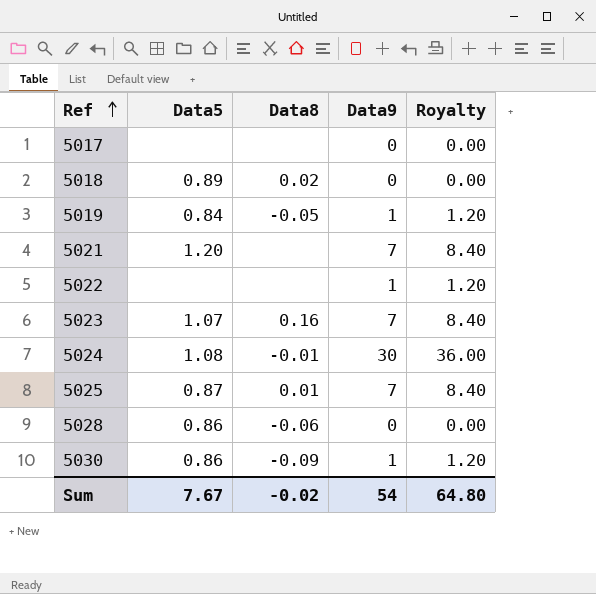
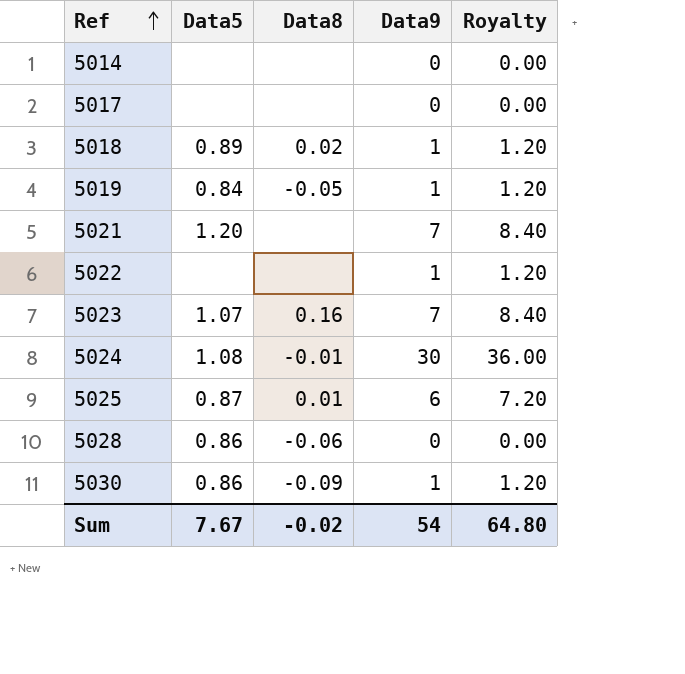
row 5014: none -> none | none | 0 | 0.00
5018 | Data9: 0 -> 1
5018 | Royalty: 0.00 -> 1.20
5025 | Data9: 7 -> 6
5025 | Royalty: 8.40 -> 7.20

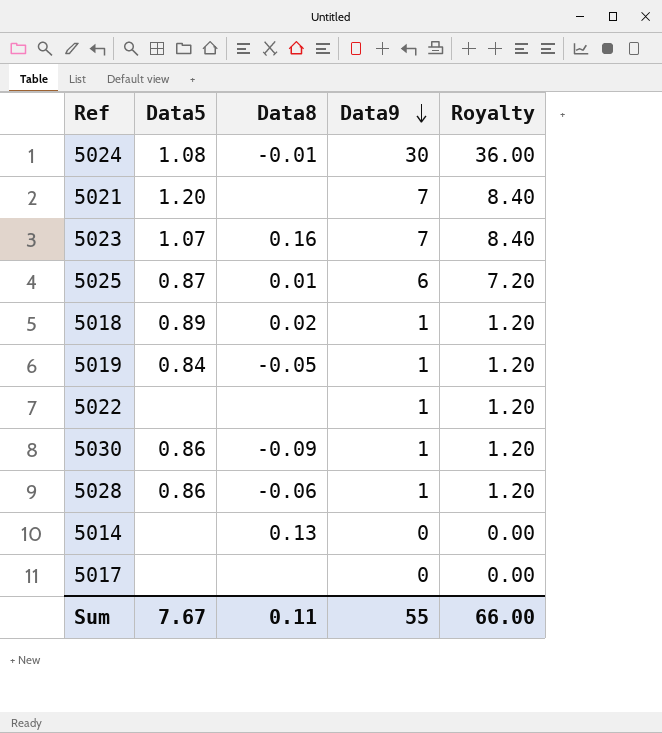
row order: Ref ascending -> Data9 descending
5028 | Data9: 0 -> 1
5028 | Royalty: 0.00 -> 1.20
5014 | Data8: none -> 0.13
Sum | Data8: -0.02 -> 0.11
Sum | Data9: 54 -> 55
Sum | Royalty: 64.80 -> 66.00

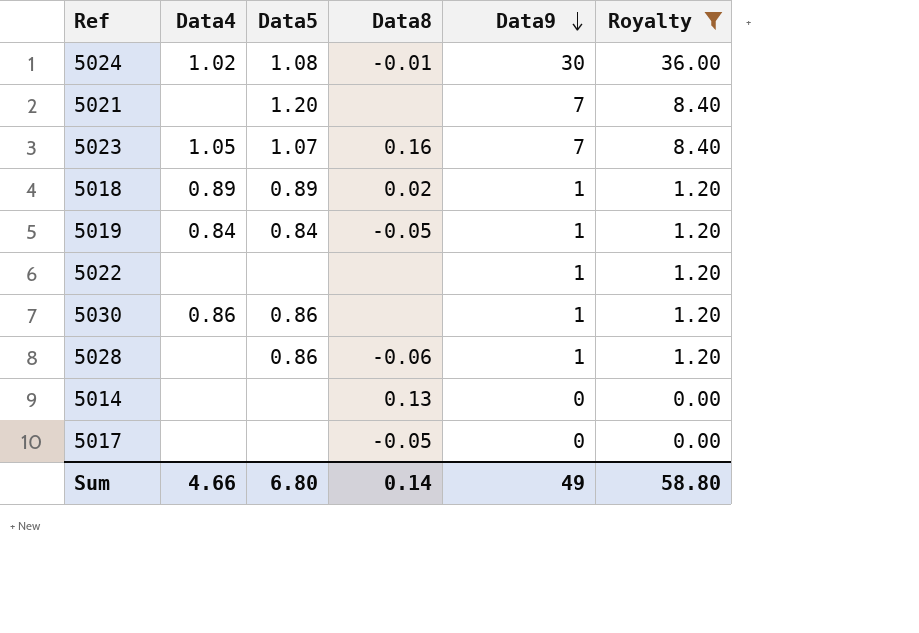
filter: none -> Royalty != 7.20
column Data4 | position: none -> 2
5030 | Data8: -0.09 -> none
5017 | Data8: none -> -0.05
Sum | Data5: 7.67 -> 6.80
Sum | Data8: 0.11 -> 0.14
Sum | Data9: 55 -> 49
Sum | Royalty: 66.00 -> 58.80

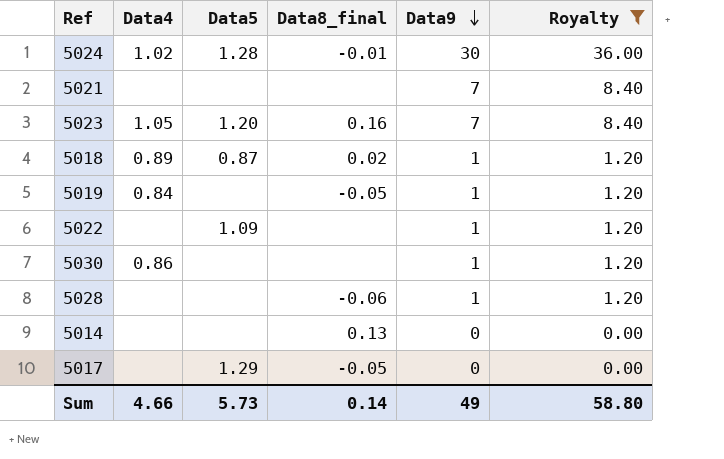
column name: Data8 -> Data8_final
5024 | Data5: 1.08 -> 1.28
5021 | Data5: 1.20 -> none
5023 | Data5: 1.07 -> 1.20
5018 | Data5: 0.89 -> 0.87
5019 | Data5: 0.84 -> none
5022 | Data5: none -> 1.09
5030 | Data5: 0.86 -> none
5028 | Data5: 0.86 -> none
5017 | Data5: none -> 1.29
Sum | Data5: 6.80 -> 5.73

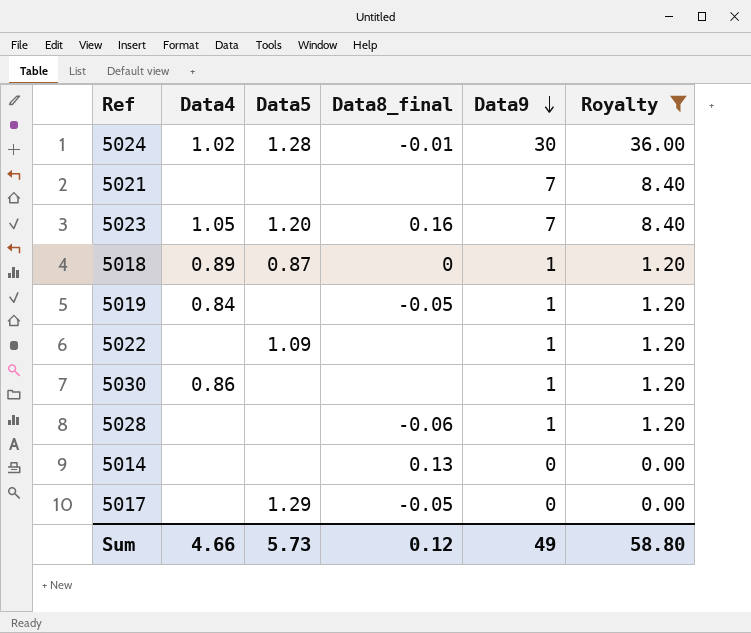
5018 | Data8_final: 0.02 -> 0
Sum | Data8_final: 0.14 -> 0.12

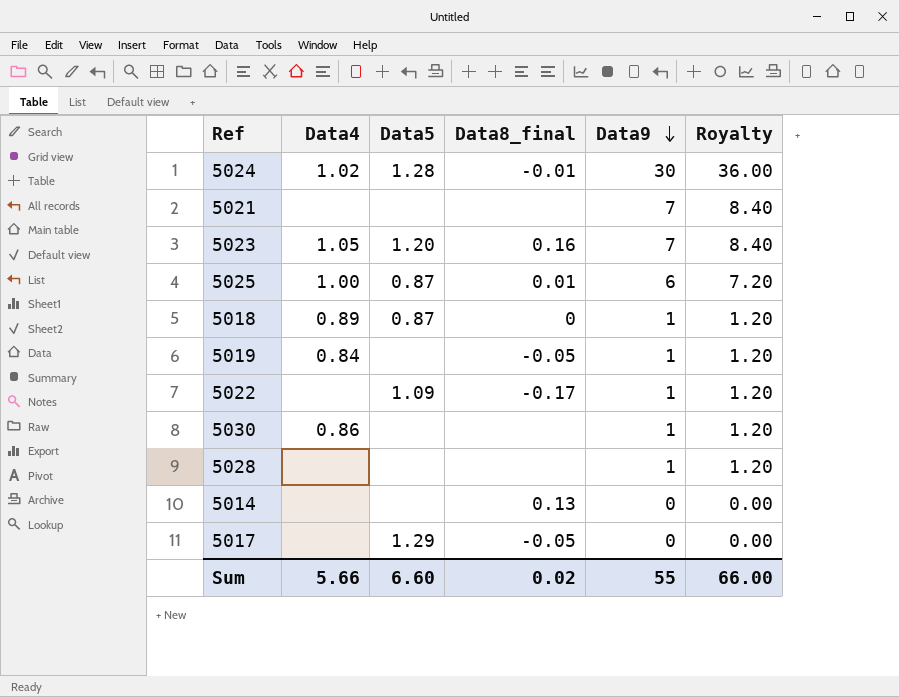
filter: Royalty != 7.20 -> none
5022 | Data8_final: none -> -0.17
5028 | Data8_final: -0.06 -> none
Sum | Data4: 4.66 -> 5.66
Sum | Data5: 5.73 -> 6.60
Sum | Data8_final: 0.12 -> 0.02
Sum | Data9: 49 -> 55
Sum | Royalty: 58.80 -> 66.00

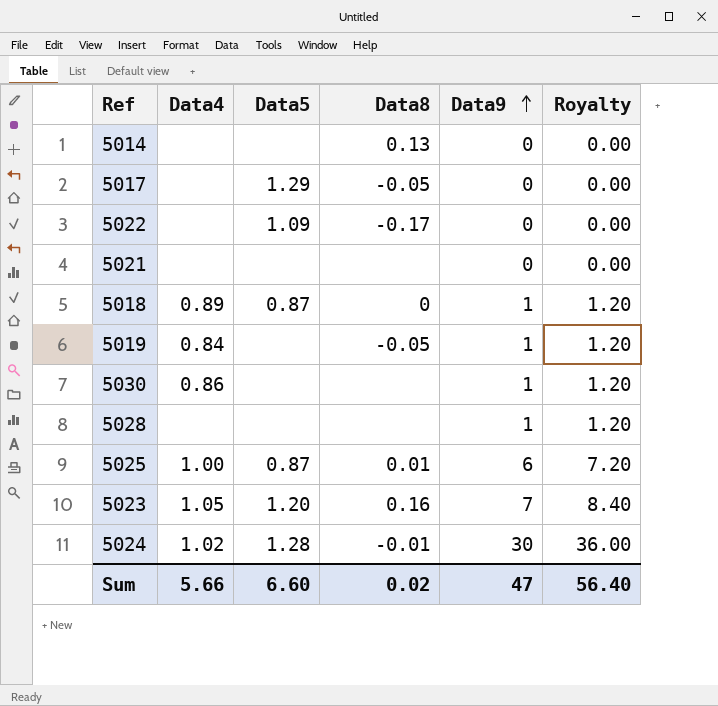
row order: Data9 descending -> Data9 ascending
column name: Data8_final -> Data8
5022 | Data9: 1 -> 0
5022 | Royalty: 1.20 -> 0.00
5021 | Data9: 7 -> 0
5021 | Royalty: 8.40 -> 0.00
Sum | Data9: 55 -> 47
Sum | Royalty: 66.00 -> 56.40

